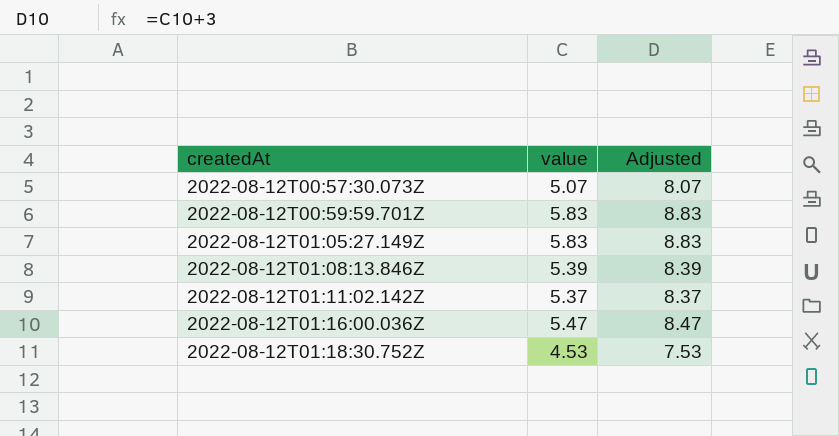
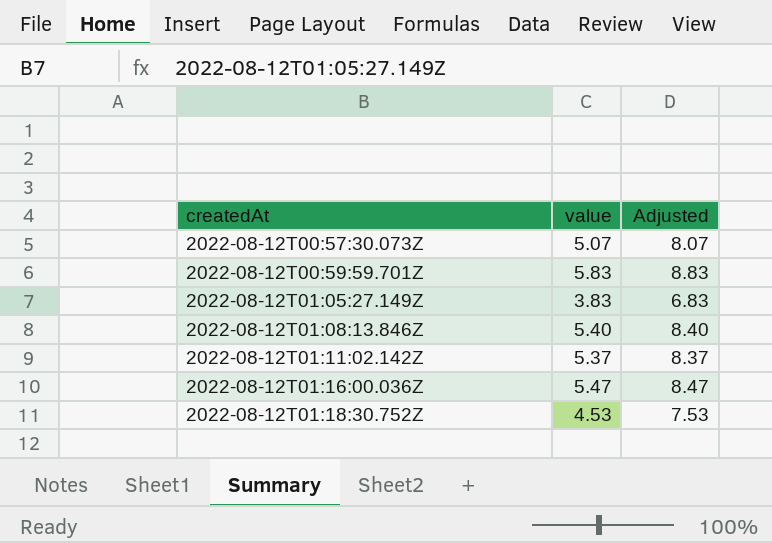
2022-08-12T01:05:27.149Z | value: 5.83 -> 3.83
2022-08-12T01:05:27.149Z | Adjusted: 8.83 -> 6.83
2022-08-12T01:08:13.846Z | value: 5.39 -> 5.40
2022-08-12T01:08:13.846Z | Adjusted: 8.39 -> 8.40

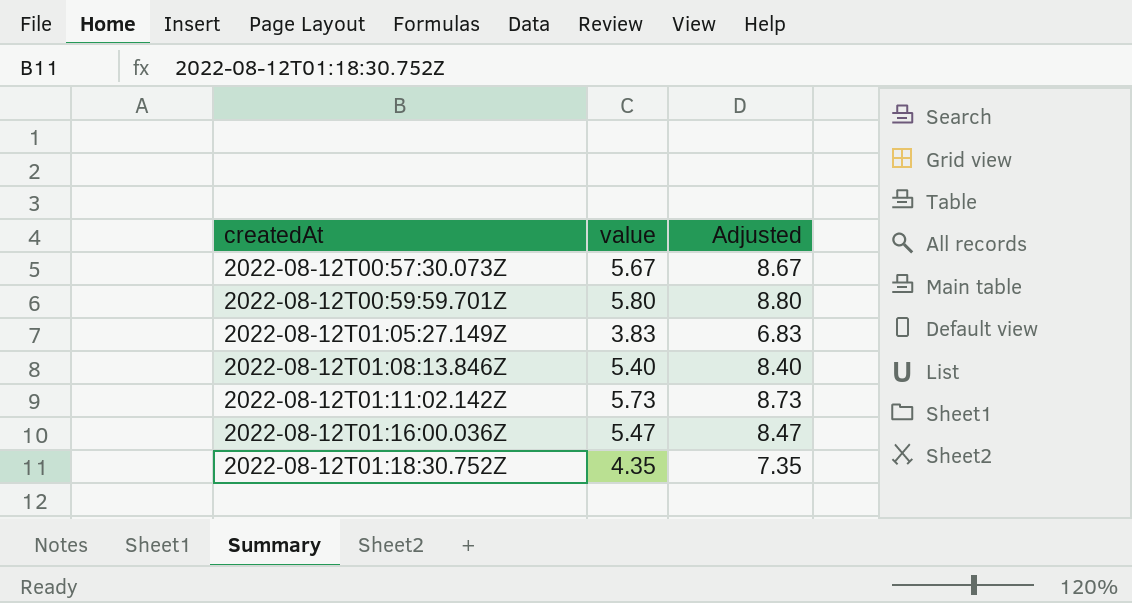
2022-08-12T00:57:30.073Z | value: 5.07 -> 5.67
2022-08-12T00:57:30.073Z | Adjusted: 8.07 -> 8.67
2022-08-12T00:59:59.701Z | value: 5.83 -> 5.80
2022-08-12T00:59:59.701Z | Adjusted: 8.83 -> 8.80
2022-08-12T01:11:02.142Z | value: 5.37 -> 5.73
2022-08-12T01:11:02.142Z | Adjusted: 8.37 -> 8.73
2022-08-12T01:18:30.752Z | value: 4.53 -> 4.35
2022-08-12T01:18:30.752Z | Adjusted: 7.53 -> 7.35

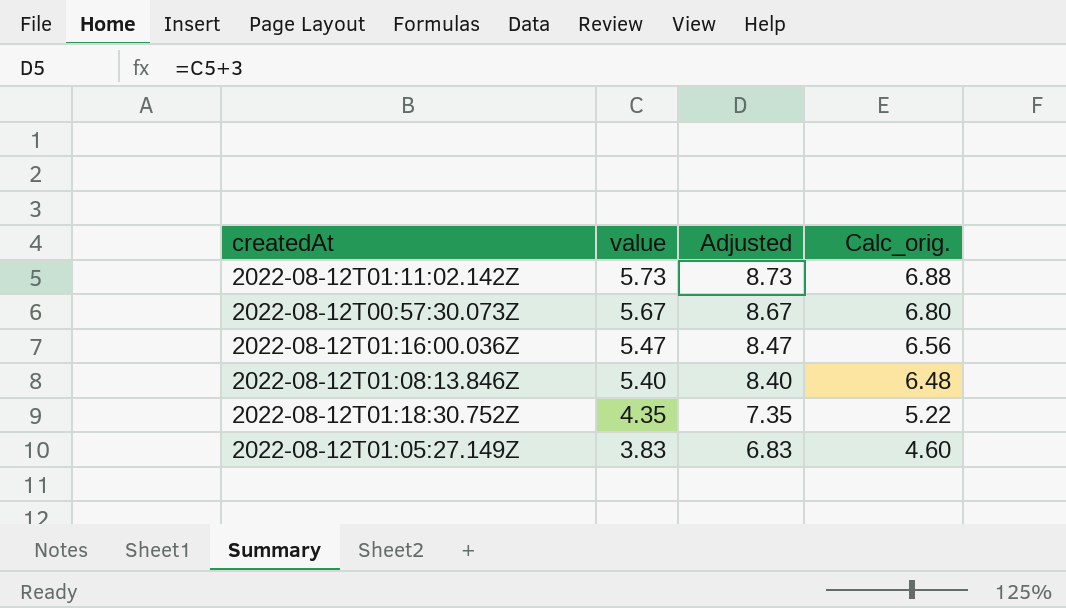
row order: createdAt ascending -> value descending
column Calc_orig. | formula: none -> [value] * 1.2
row 2022-08-12T00:59:59.701Z: 5.80 | 8.80 -> none

